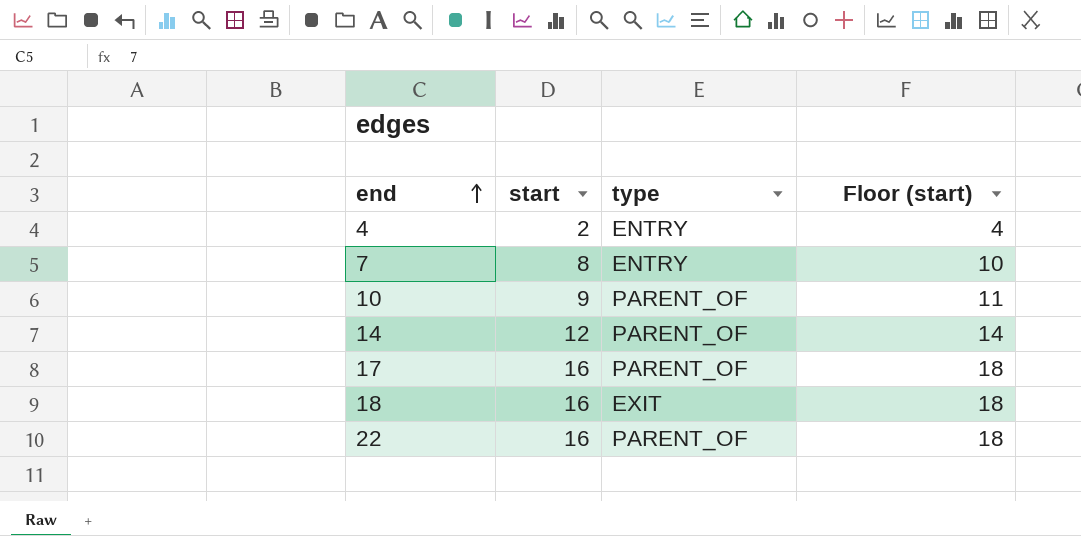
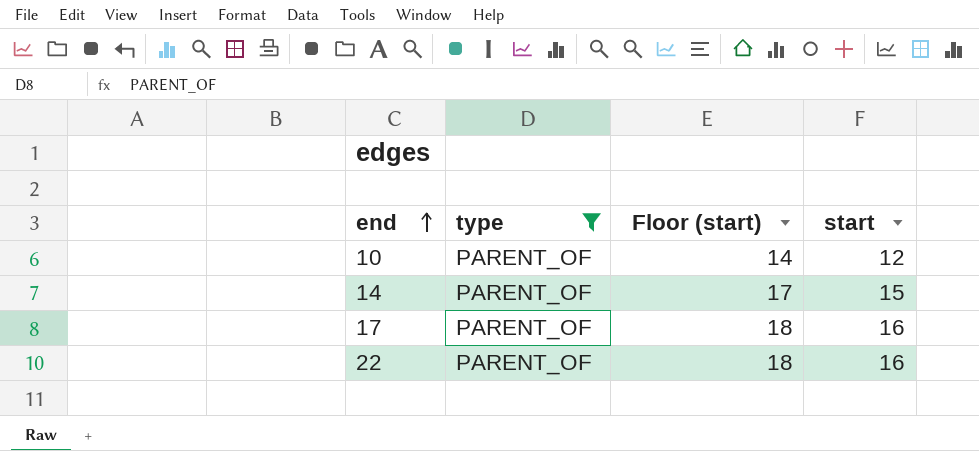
filter: none -> type = PARENT_OF
column start | position: 2 -> 4
10 | Floor (start): 11 -> 14
10 | start: 9 -> 12
14 | Floor (start): 14 -> 17
14 | start: 12 -> 15

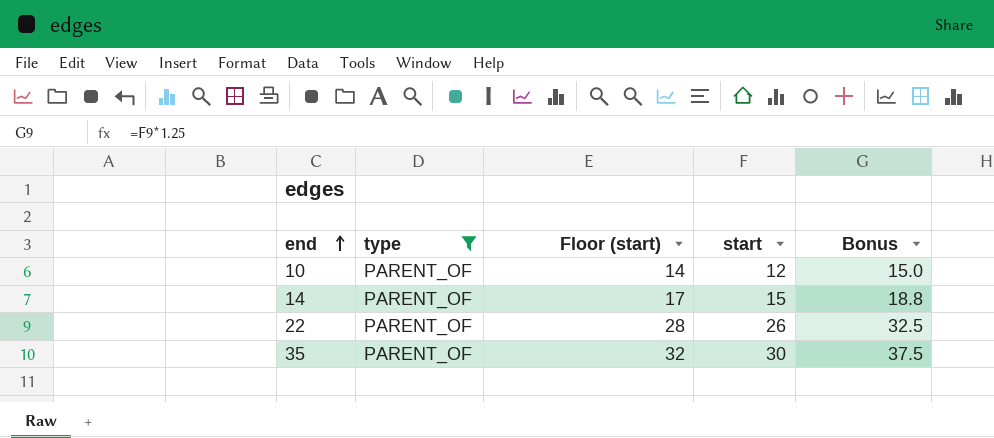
column Bonus | formula: none -> [start] * 1.25
row 17: PARENT_OF | 18 | 16 -> none
22 | Floor (start): 18 -> 28
22 | start: 16 -> 26
row 35: none -> PARENT_OF | 32 | 30 | 37.5

